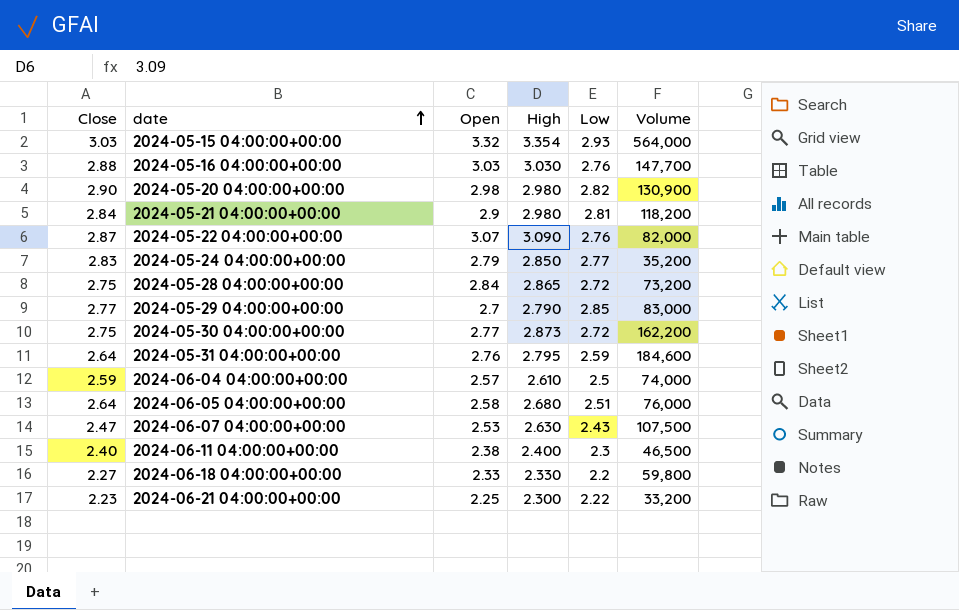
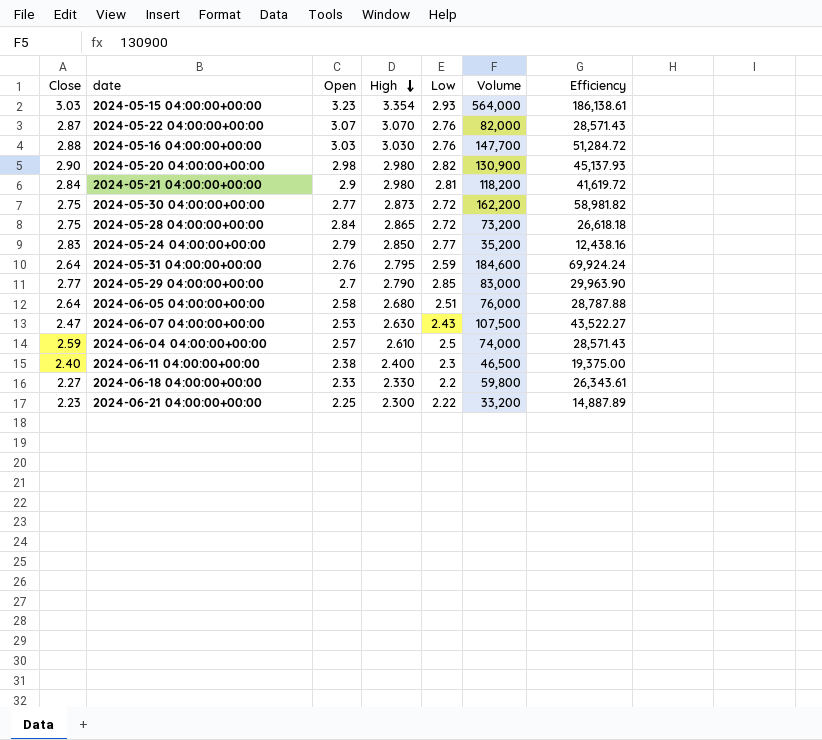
row order: date ascending -> High descending
column Efficiency | formula: none -> [Volume] / [Close]
2024-05-15 04:00:00+00:00 | Open: 3.32 -> 3.23
2024-05-22 04:00:00+00:00 | High: 3.090 -> 3.070

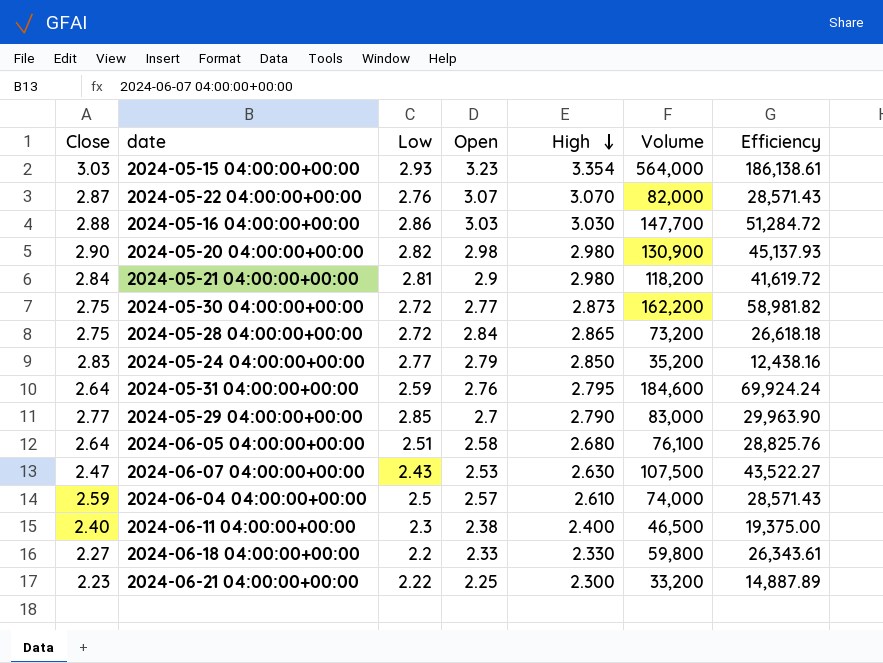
column Low | position: 5 -> 3
2024-05-16 04:00:00+00:00 | Low: 2.76 -> 2.86
2024-06-05 04:00:00+00:00 | Volume: 76,000 -> 76,100
2024-06-05 04:00:00+00:00 | Efficiency: 28,787.88 -> 28,825.76

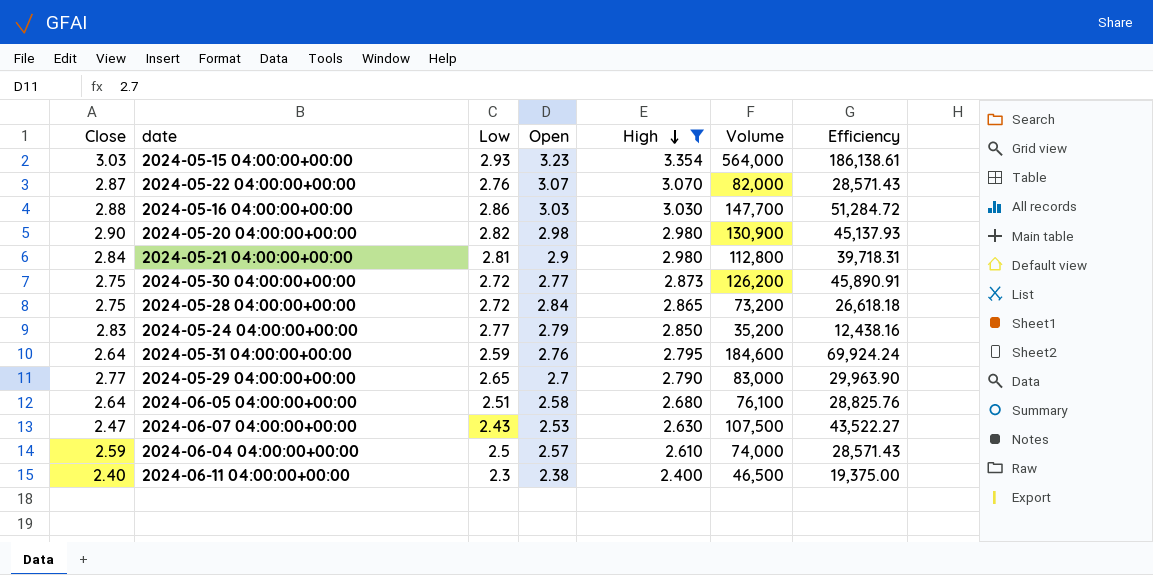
filter: none -> High >= 2.400
2024-05-21 04:00:00+00:00 | Volume: 118,200 -> 112,800
2024-05-21 04:00:00+00:00 | Efficiency: 41,619.72 -> 39,718.31
2024-05-30 04:00:00+00:00 | Volume: 162,200 -> 126,200
2024-05-30 04:00:00+00:00 | Efficiency: 58,981.82 -> 45,890.91
2024-05-29 04:00:00+00:00 | Low: 2.85 -> 2.65

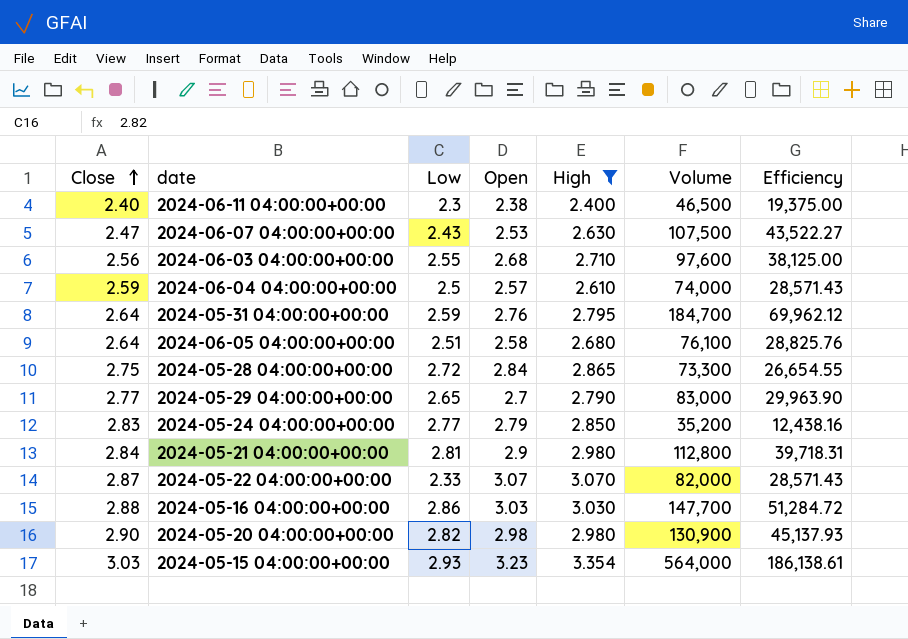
row order: High descending -> Close ascending
row 2024-05-30 04:00:00+00:00: 2.75 | 2.72 | 2.77 | 2.873 | 126,200 | 45,890.91 -> none
row 2024-06-03 04:00:00+00:00: none -> 2.56 | 2.55 | 2.68 | 2.710 | 97,600 | 38,125.00
2024-05-31 04:00:00+00:00 | Volume: 184,600 -> 184,700
2024-05-31 04:00:00+00:00 | Efficiency: 69,924.24 -> 69,962.12
2024-05-28 04:00:00+00:00 | Volume: 73,200 -> 73,300
2024-05-28 04:00:00+00:00 | Efficiency: 26,618.18 -> 26,654.55
2024-05-22 04:00:00+00:00 | Low: 2.76 -> 2.33

